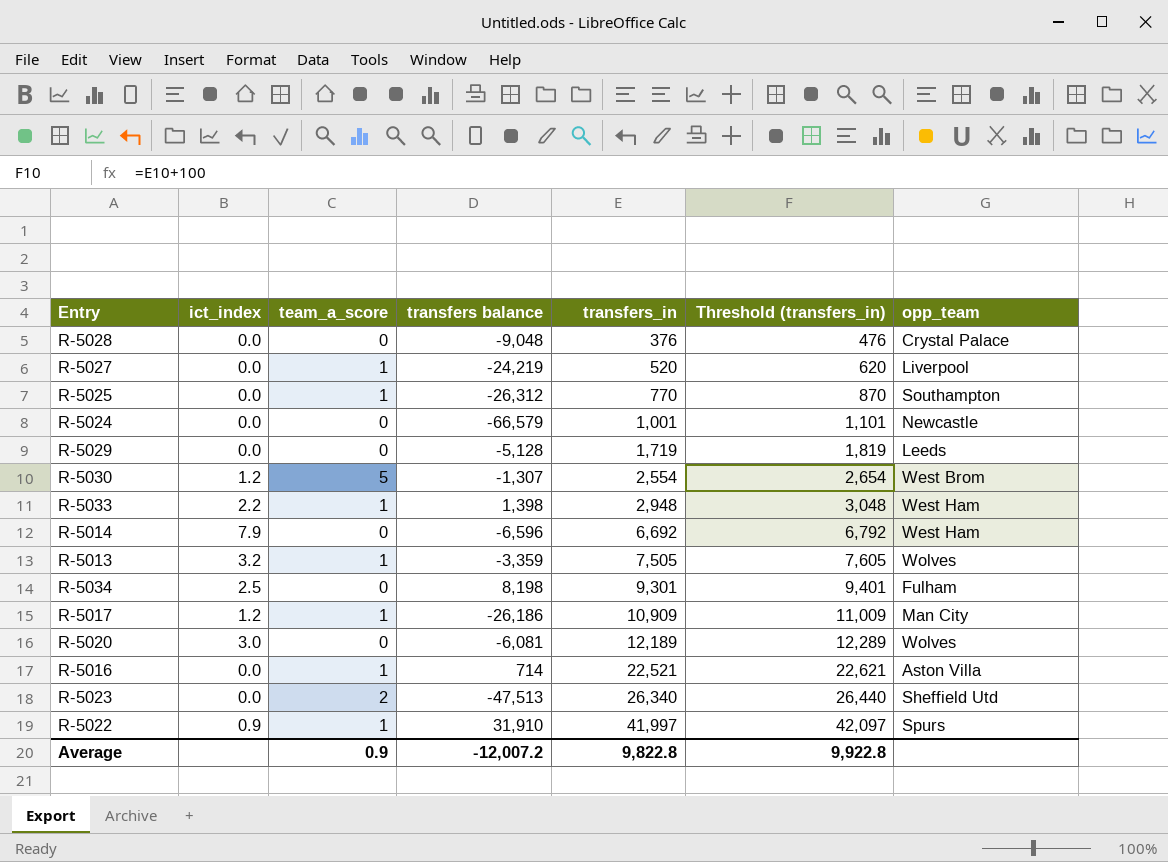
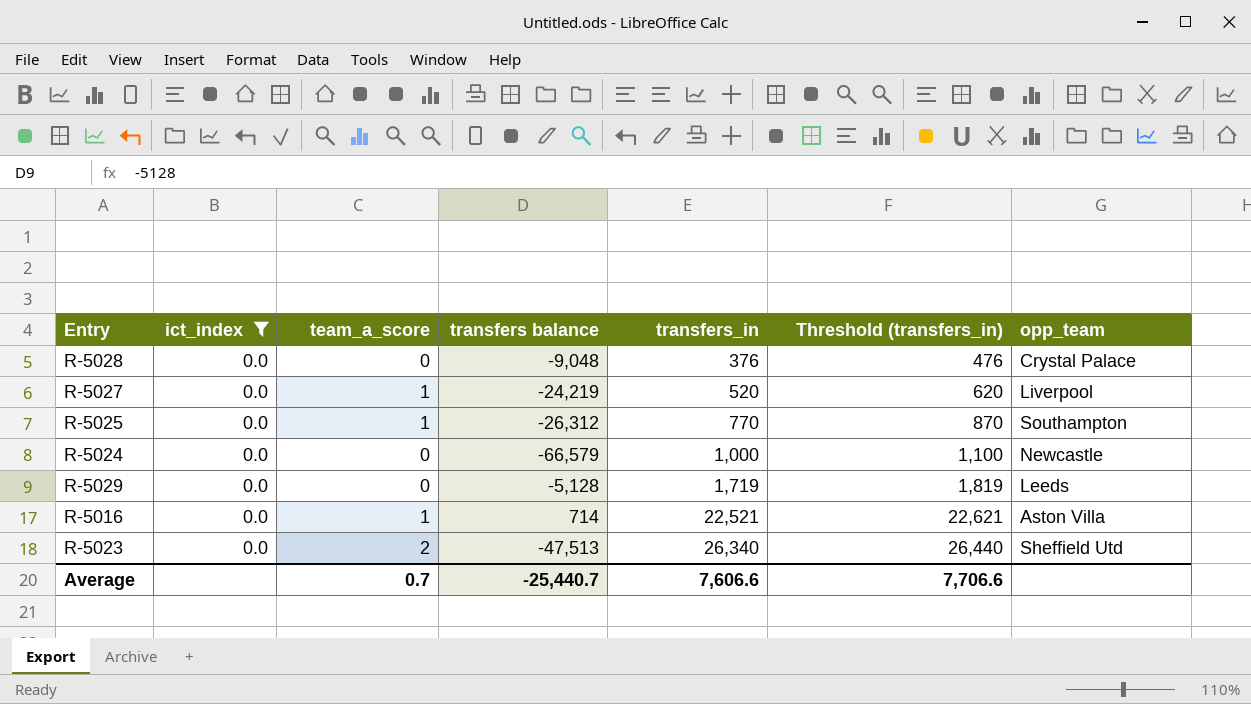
filter: none -> ict_index = 0.0
R-5024 | transfers_in: 1,001 -> 1,000
R-5024 | Threshold (transfers_in): 1,101 -> 1,100
Average | team_a_score: 0.9 -> 0.7
Average | transfers balance: -12,007.2 -> -25,440.7
Average | transfers_in: 9,822.8 -> 7,606.6
Average | Threshold (transfers_in): 9,922.8 -> 7,706.6

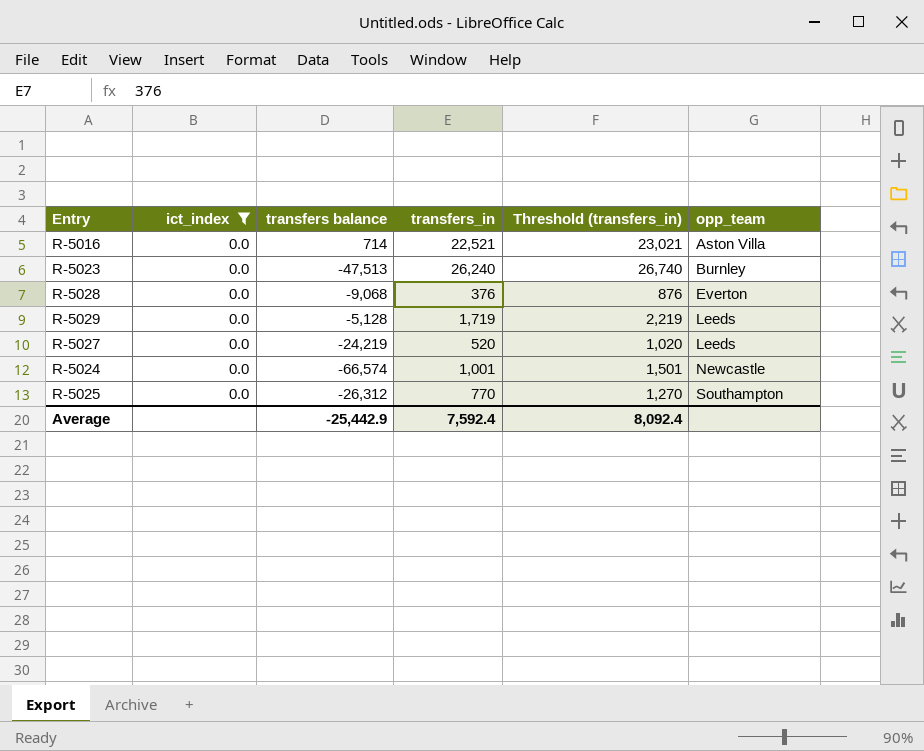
row order: transfers_in ascending -> opp_team ascending
column team_a_score | position: 3 -> none
column Threshold (transfers_in) | formula: [transfers_in] + 100 -> [transfers_in] + 500
R-5023 | transfers_in: 26,340 -> 26,240
R-5023 | opp_team: Sheffield Utd -> Burnley
R-5028 | transfers balance: -9,048 -> -9,068
R-5028 | opp_team: Crystal Palace -> Everton
R-5027 | opp_team: Liverpool -> Leeds
R-5024 | transfers balance: -66,579 -> -66,574
R-5024 | transfers_in: 1,000 -> 1,001
Average | transfers balance: -25,440.7 -> -25,442.9
Average | transfers_in: 7,606.6 -> 7,592.4
Average | Threshold (transfers_in): 7,706.6 -> 8,092.4

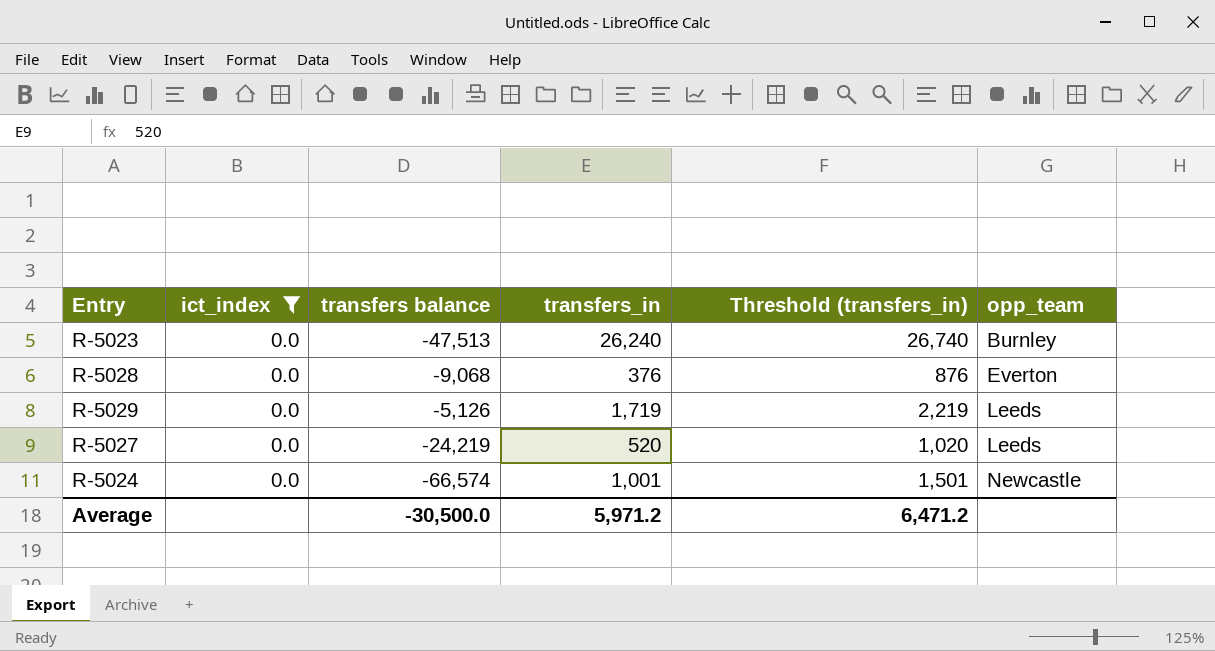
row R-5016: 0.0 | 714 | 22,521 | 23,021 | Aston Villa -> none
row R-5025: 0.0 | -26,312 | 770 | 1,270 | Southampton -> none
R-5029 | transfers balance: -5,128 -> -5,126
Average | transfers balance: -25,442.9 -> -30,500.0
Average | transfers_in: 7,592.4 -> 5,971.2
Average | Threshold (transfers_in): 8,092.4 -> 6,471.2

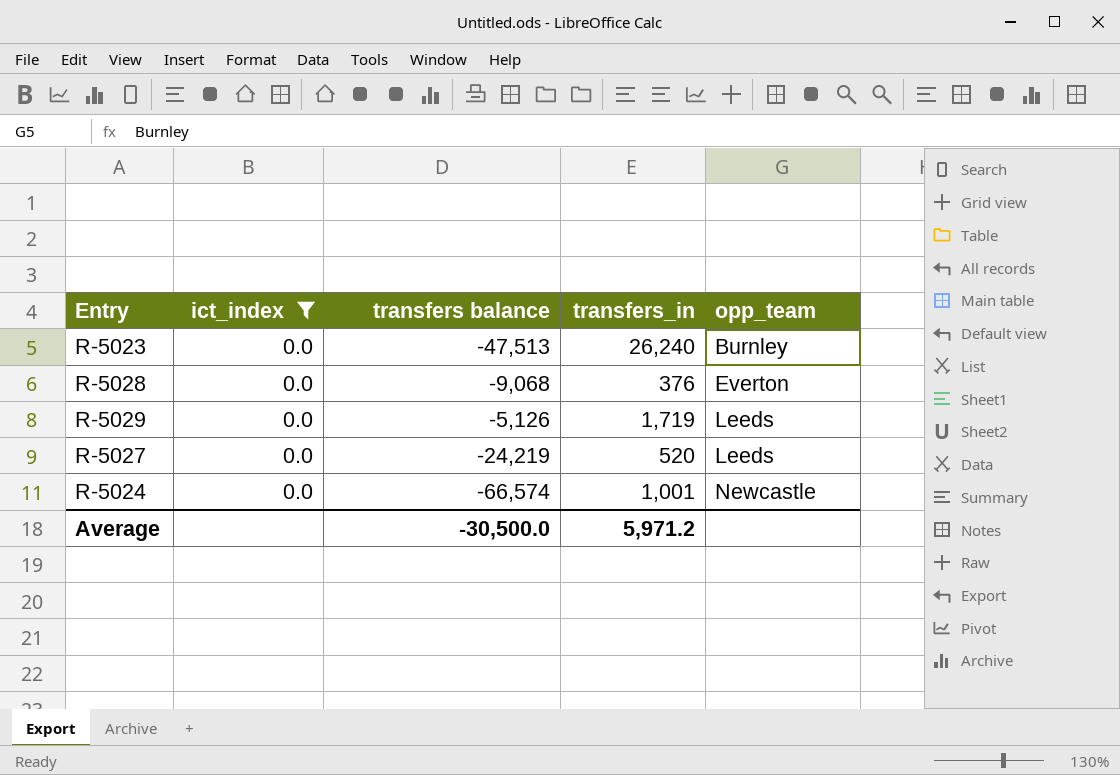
column Threshold (transfers_in) | formula: [transfers_in] + 500 -> none

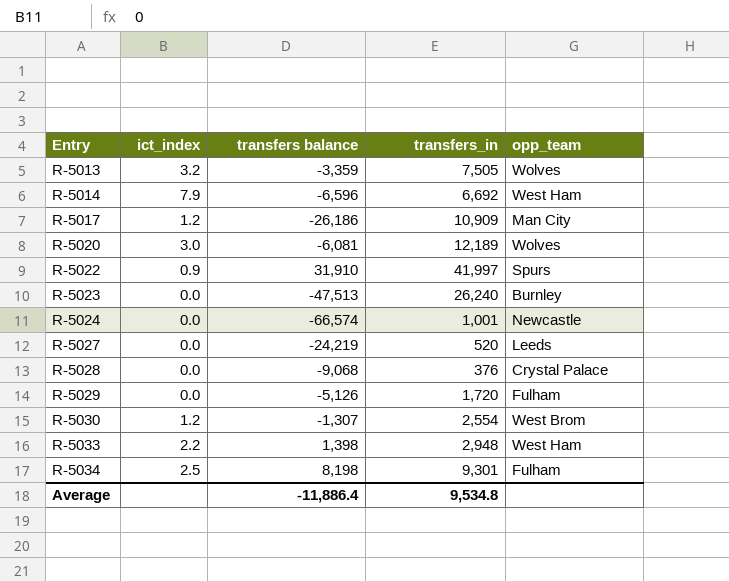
filter: ict_index = 0.0 -> none
row order: opp_team ascending -> Entry ascending
R-5028 | opp_team: Everton -> Crystal Palace
R-5029 | transfers_in: 1,719 -> 1,720
R-5029 | opp_team: Leeds -> Fulham
Average | transfers balance: -30,500.0 -> -11,886.4
Average | transfers_in: 5,971.2 -> 9,534.8

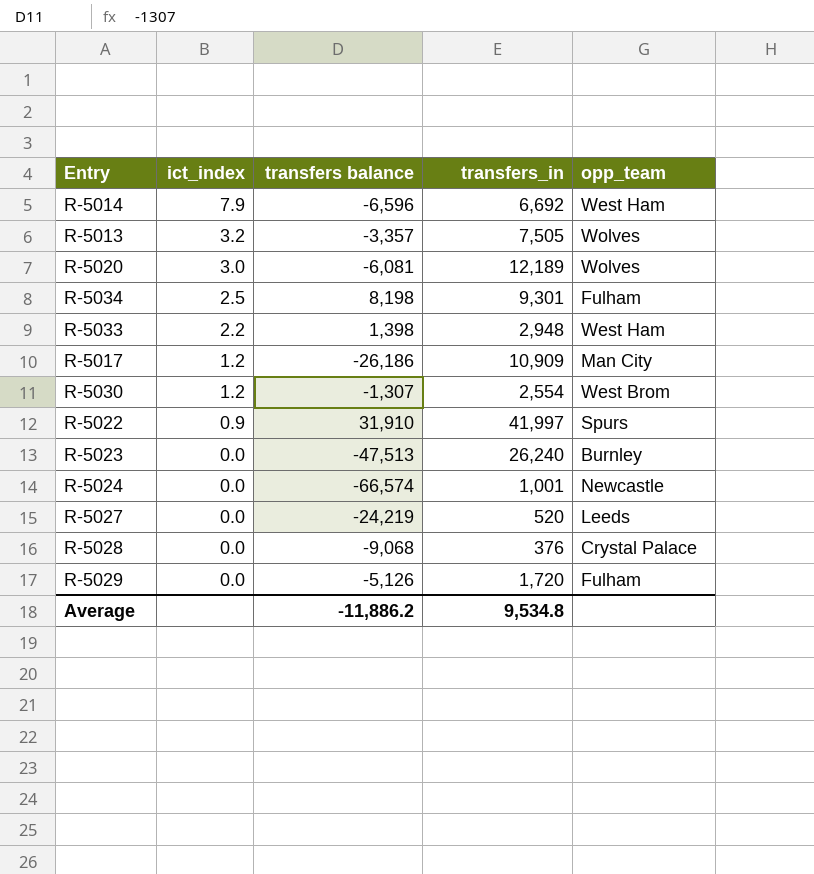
row order: Entry ascending -> ict_index descending
R-5013 | transfers balance: -3,359 -> -3,357
Average | transfers balance: -11,886.4 -> -11,886.2

